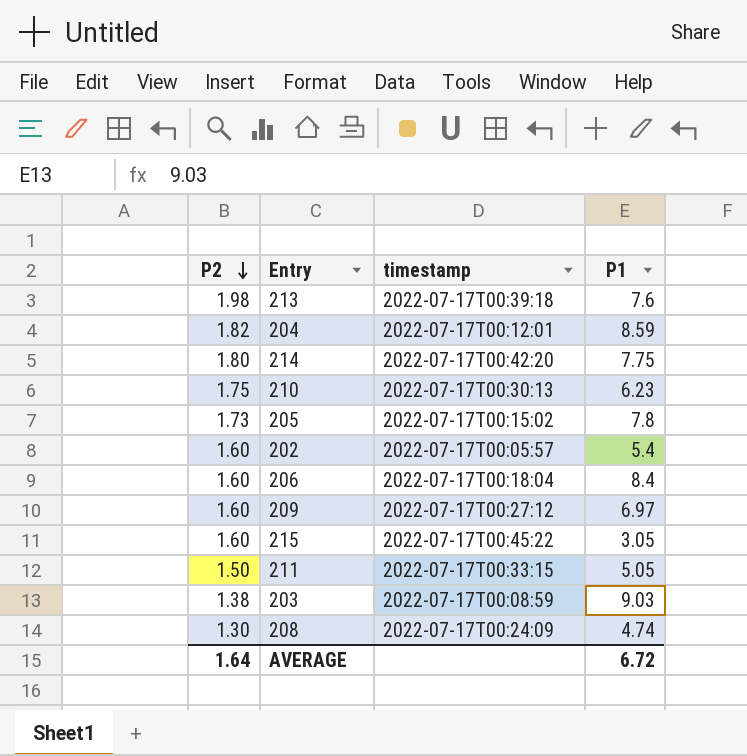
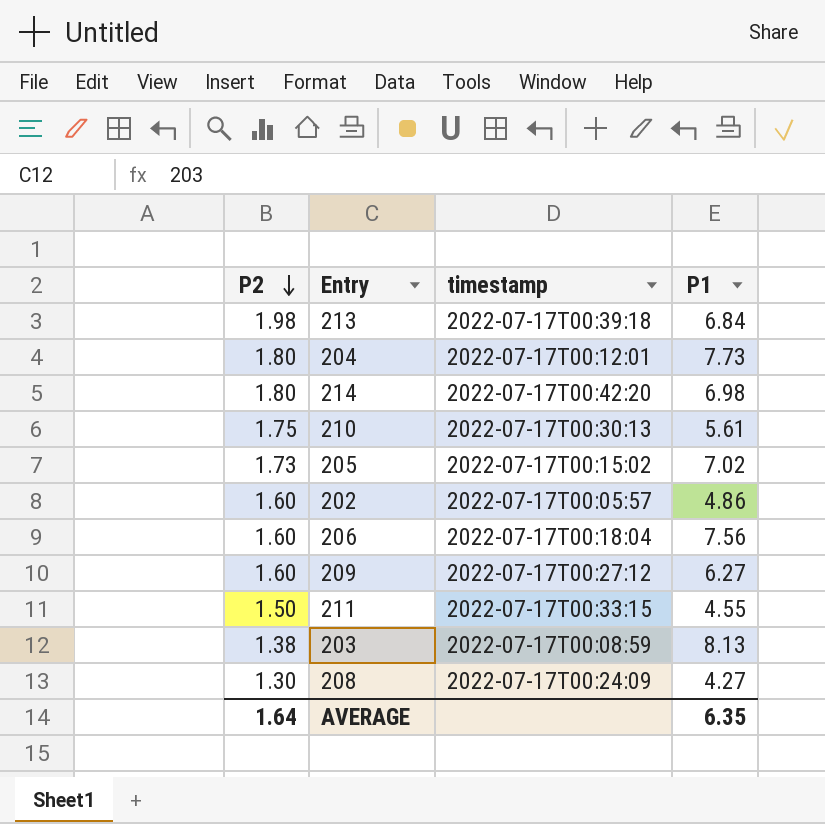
row 215: 1.60 | 2022-07-17T00:45:22 | 3.05 -> none
213 | P1: 7.6 -> 6.84
204 | P2: 1.82 -> 1.80
204 | P1: 8.59 -> 7.73
214 | P1: 7.75 -> 6.98
210 | P1: 6.23 -> 5.61
205 | P1: 7.8 -> 7.02
202 | P1: 5.4 -> 4.86
206 | P1: 8.4 -> 7.56
209 | P1: 6.97 -> 6.27
211 | P1: 5.05 -> 4.55
203 | P1: 9.03 -> 8.13
208 | P1: 4.74 -> 4.27
AVERAGE | P1: 6.72 -> 6.35

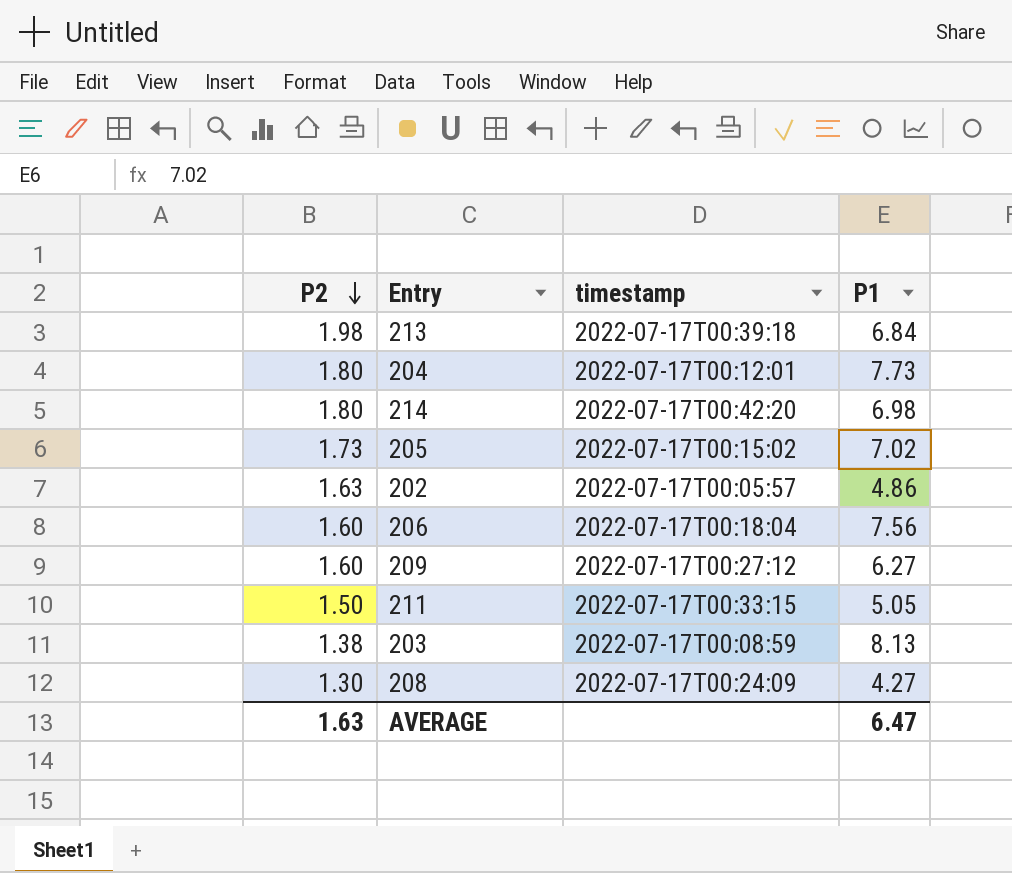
row 210: 1.75 | 2022-07-17T00:30:13 | 5.61 -> none
202 | P2: 1.60 -> 1.63
211 | P1: 4.55 -> 5.05
AVERAGE | P2: 1.64 -> 1.63
AVERAGE | P1: 6.35 -> 6.47

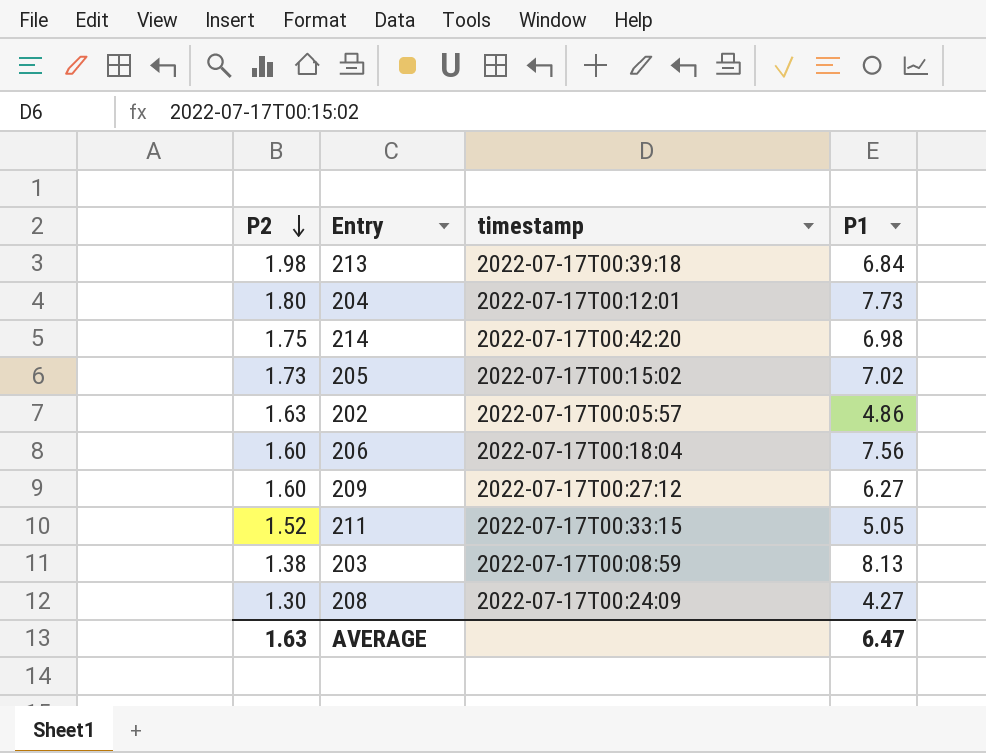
214 | P2: 1.80 -> 1.75
211 | P2: 1.50 -> 1.52

